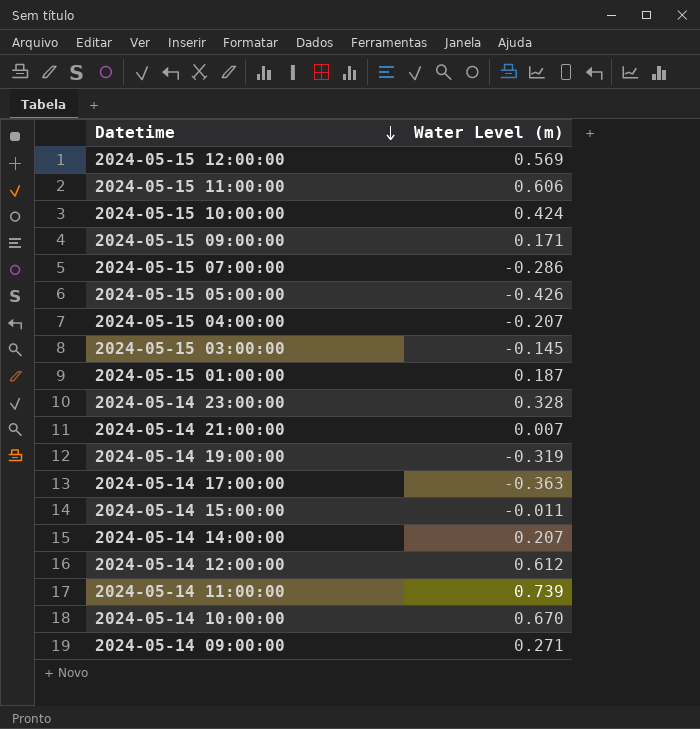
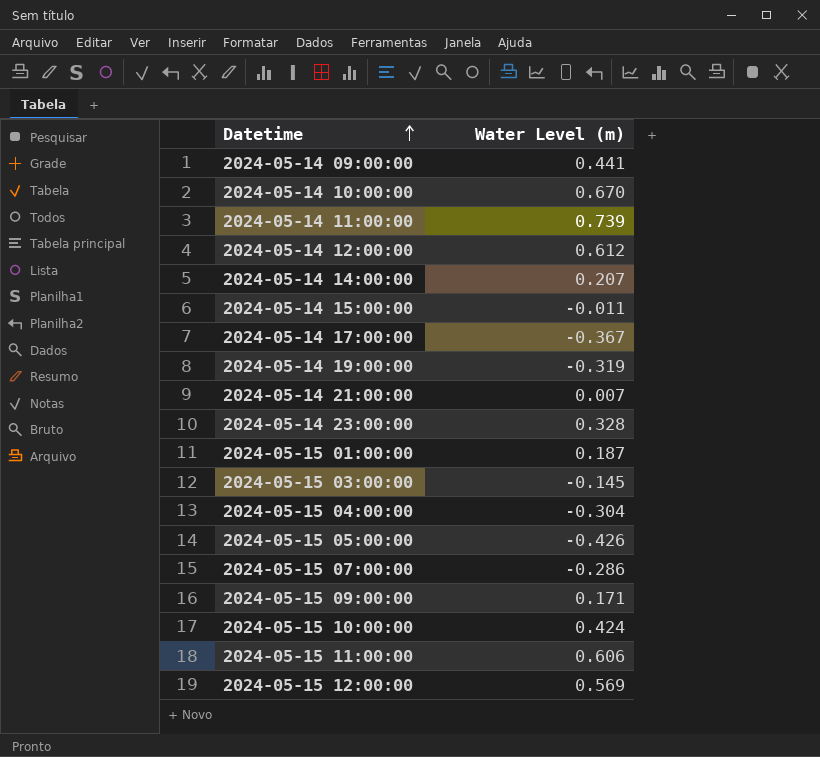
row order: Datetime descending -> Datetime ascending
2024-05-14 09:00:00 | Water Level (m): 0.271 -> 0.441
2024-05-14 17:00:00 | Water Level (m): -0.363 -> -0.367
2024-05-15 04:00:00 | Water Level (m): -0.207 -> -0.304

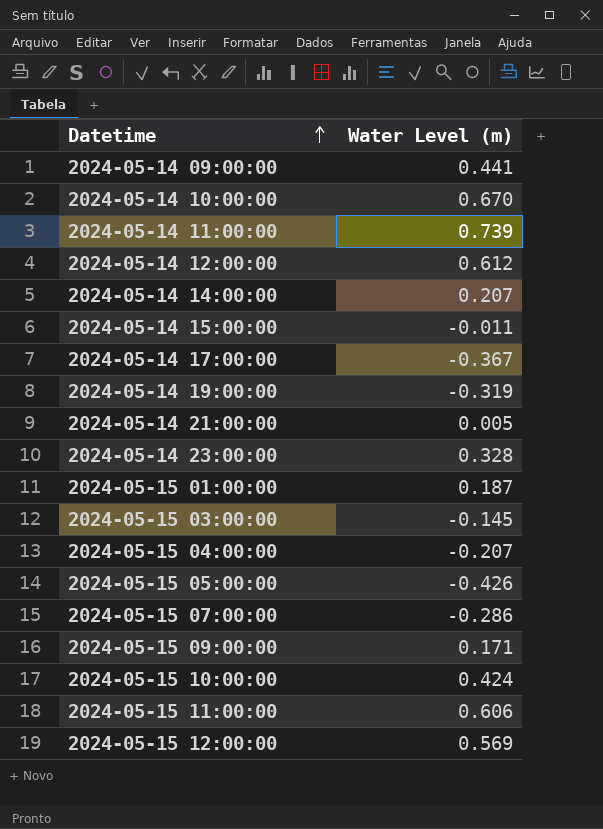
2024-05-14 21:00:00 | Water Level (m): 0.007 -> 0.005
2024-05-15 04:00:00 | Water Level (m): -0.304 -> -0.207

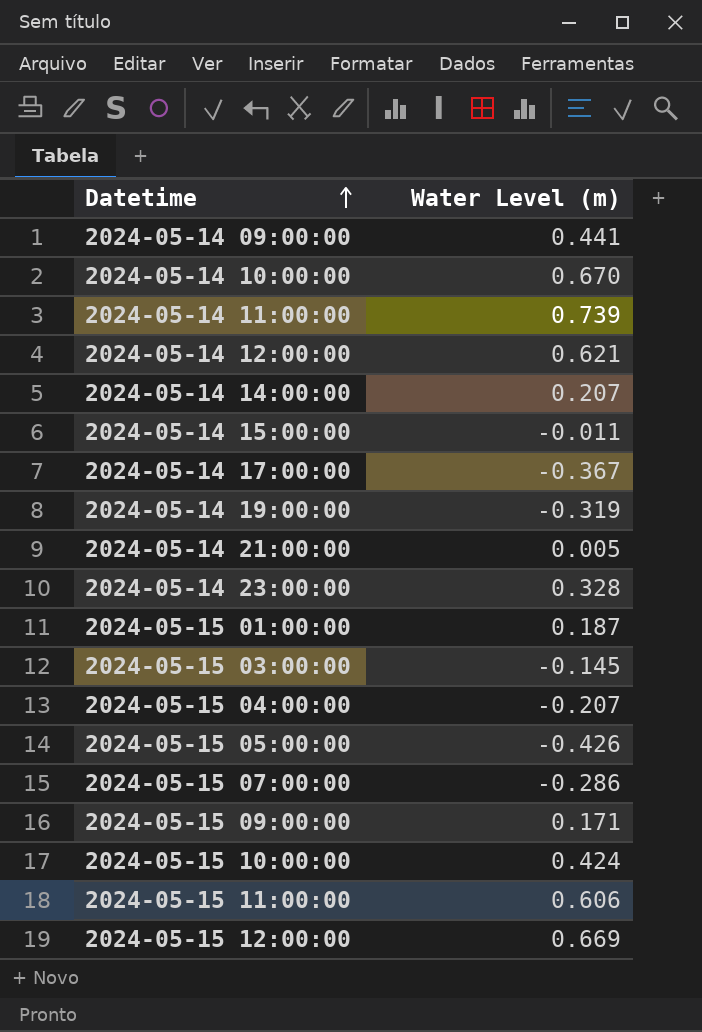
2024-05-14 12:00:00 | Water Level (m): 0.612 -> 0.621
2024-05-15 12:00:00 | Water Level (m): 0.569 -> 0.669

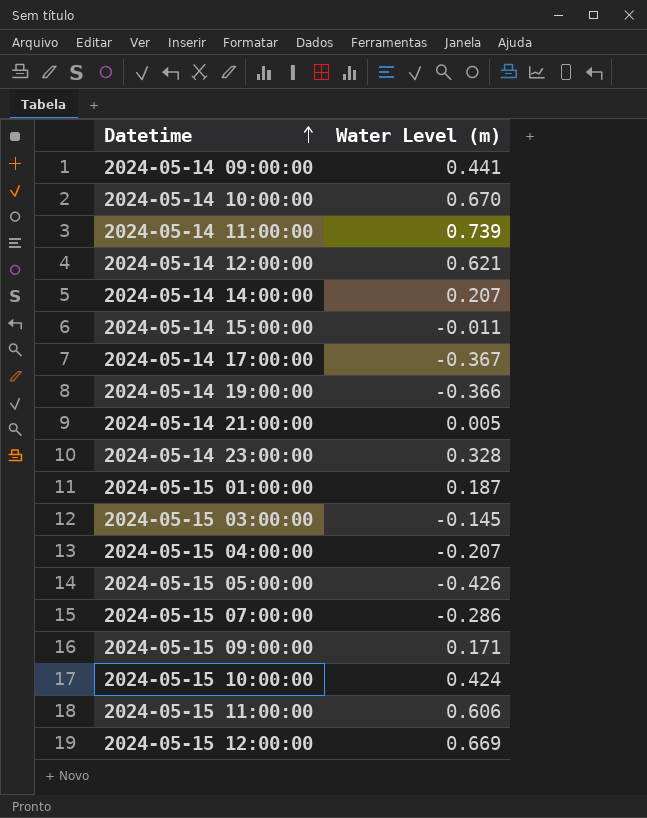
2024-05-14 19:00:00 | Water Level (m): -0.319 -> -0.366

